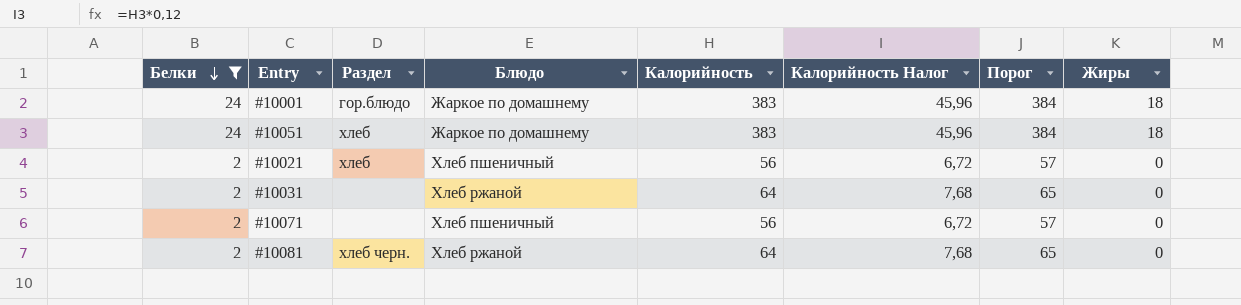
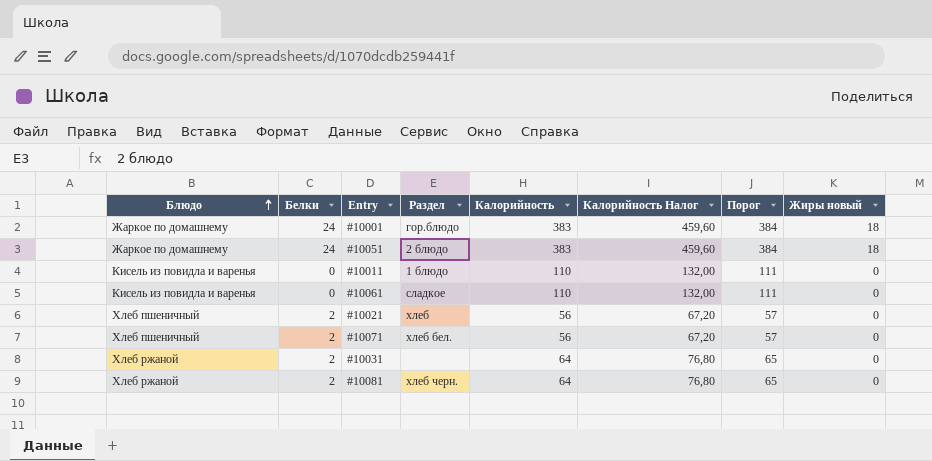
filter: Белки != 0 -> none
row order: Белки descending -> Блюдо ascending
column Блюдо | position: 4 -> 1
column Калорийность Налог | formula: [Калорийность] * 0,12 -> [Калорийность] * 1,2
column name: Жиры -> Жиры новый
#10051 | Раздел: хлеб -> 2 блюдо
#10071 | Раздел: none -> хлеб бел.

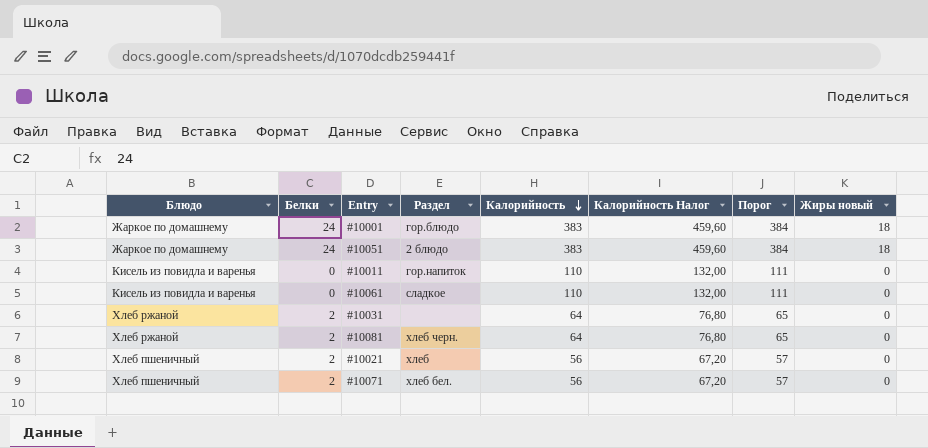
row order: Блюдо ascending -> Калорийность descending
#10011 | Раздел: 1 блюдо -> гор.напиток

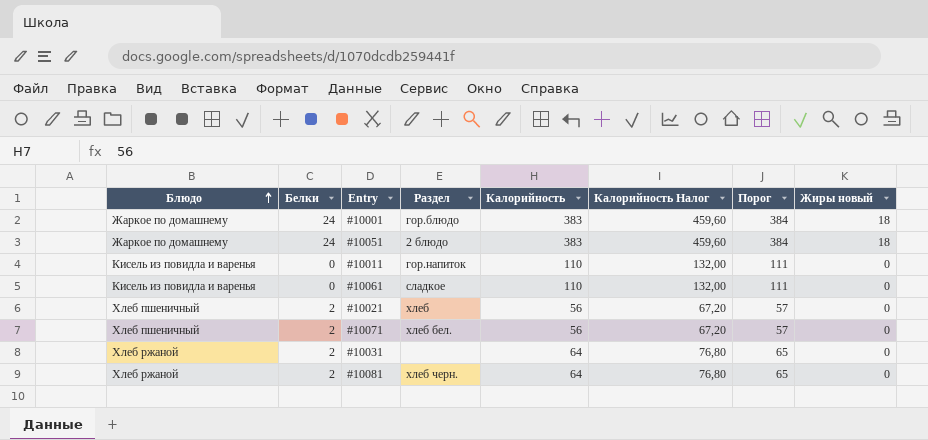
row order: Калорийность descending -> Блюдо ascending

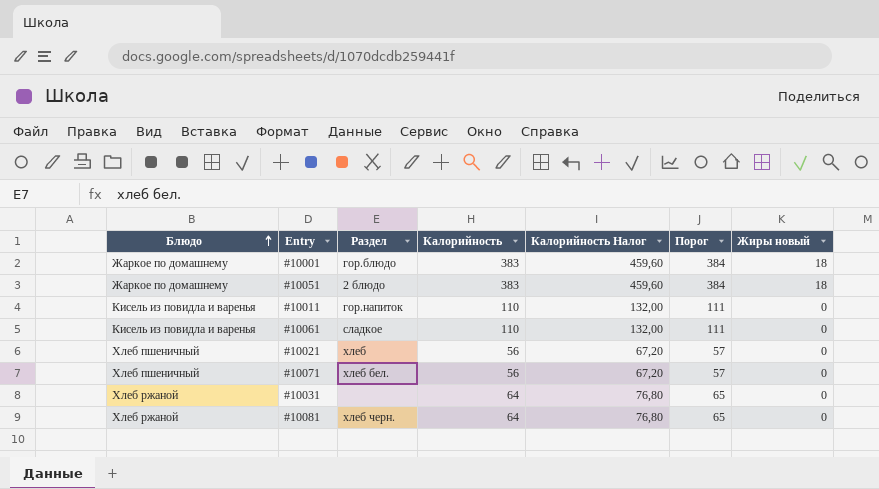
column Белки | position: 2 -> none

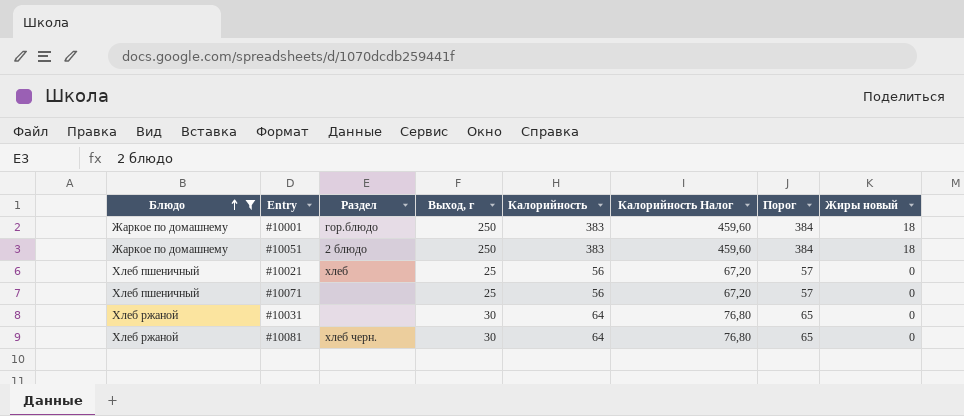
filter: none -> Блюдо != Кисель из повидла и варенья
column Выход, г | position: none -> 4
#10071 | Раздел: хлеб бел. -> none

